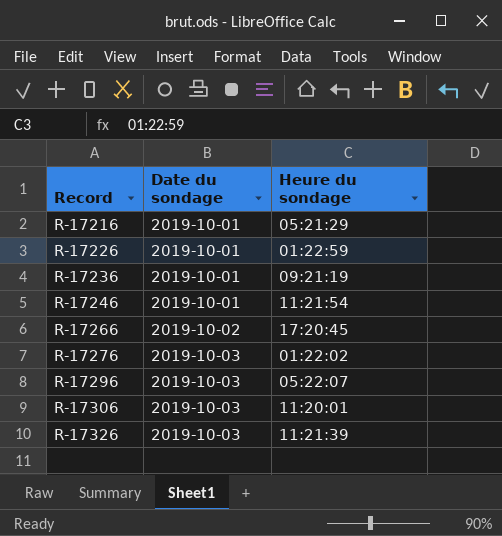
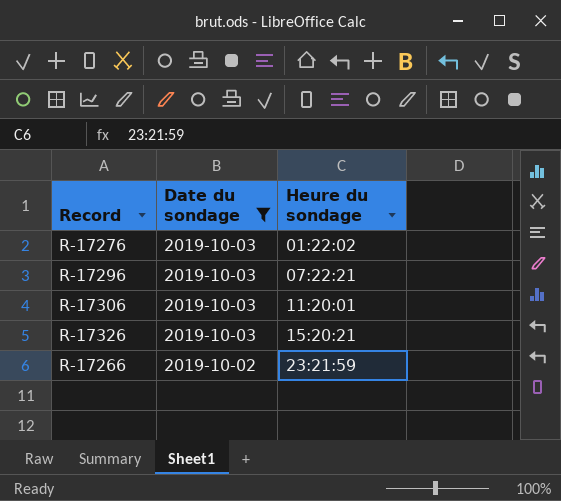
filter: none -> Date du sondage != 2019-10-01
row order: Record ascending -> Date du sondage descending
R-17296 | Heure du sondage: 05:22:07 -> 07:22:21
R-17326 | Heure du sondage: 11:21:39 -> 15:20:21
R-17266 | Heure du sondage: 17:20:45 -> 23:21:59

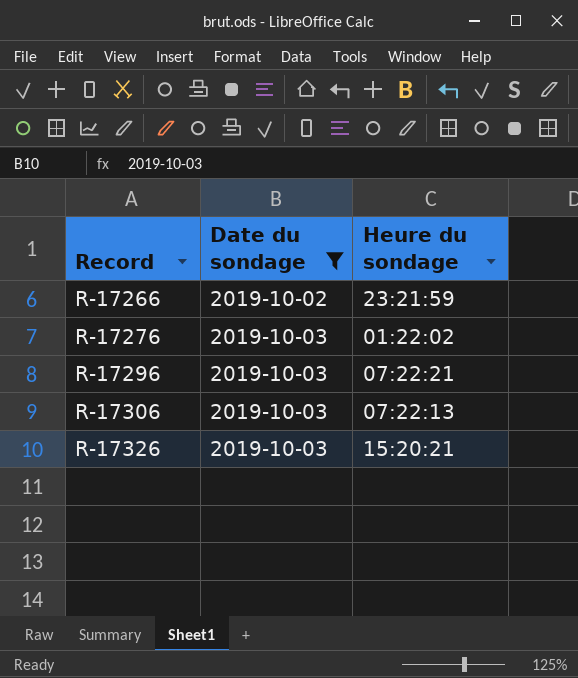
row order: Date du sondage descending -> Record ascending
R-17306 | Heure du sondage: 11:20:01 -> 07:22:13

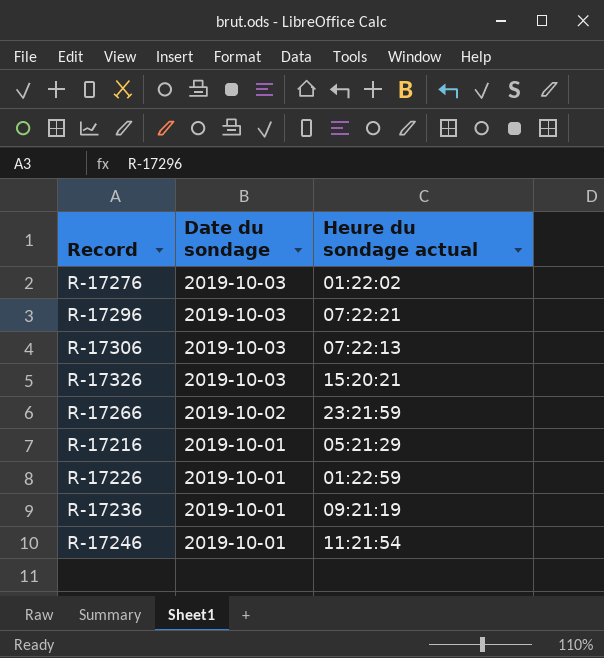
filter: Date du sondage != 2019-10-01 -> none
row order: Record ascending -> Date du sondage descending
column name: Heure du sondage -> Heure du sondage actual

